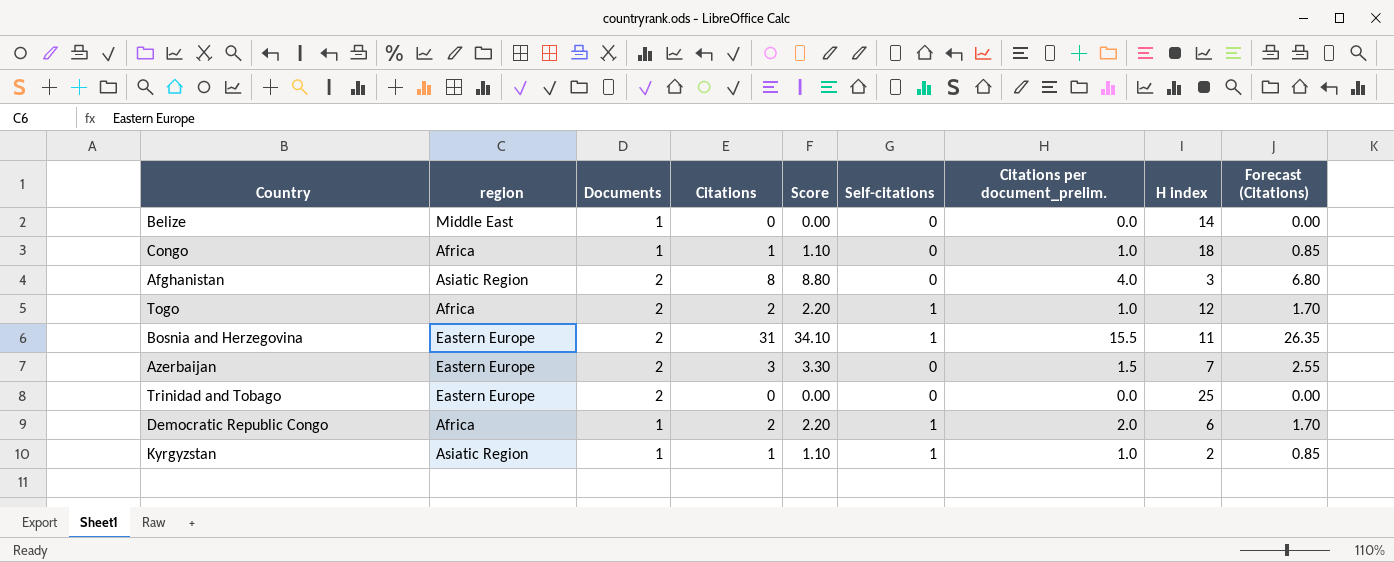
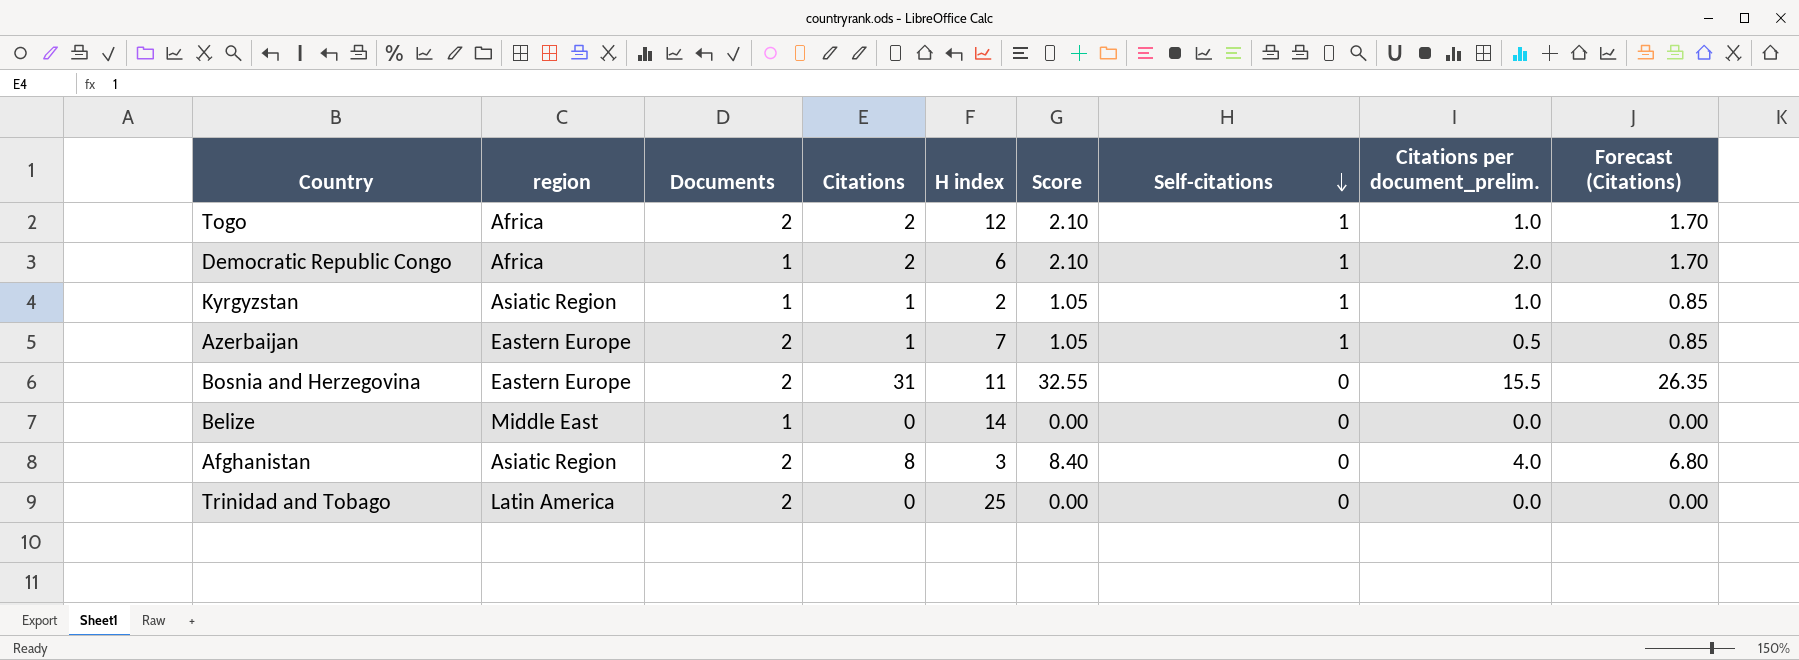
row order: none -> Self-citations descending
column H index | position: 8 -> 5
column Score | formula: [Citations] * 1.1 -> [Citations] * 1.05
row Congo: Africa | 1 | 1 | 1.10 | 0 | 1.0 | 18 | 0.85 -> none
Azerbaijan | Citations: 3 -> 1
Azerbaijan | Self-citations: 0 -> 1
Azerbaijan | Citations per document_prelim.: 1.5 -> 0.5
Azerbaijan | Forecast (Citations): 2.55 -> 0.85
Bosnia and Herzegovina | Self-citations: 1 -> 0
Trinidad and Tobago | region: Eastern Europe -> Latin America

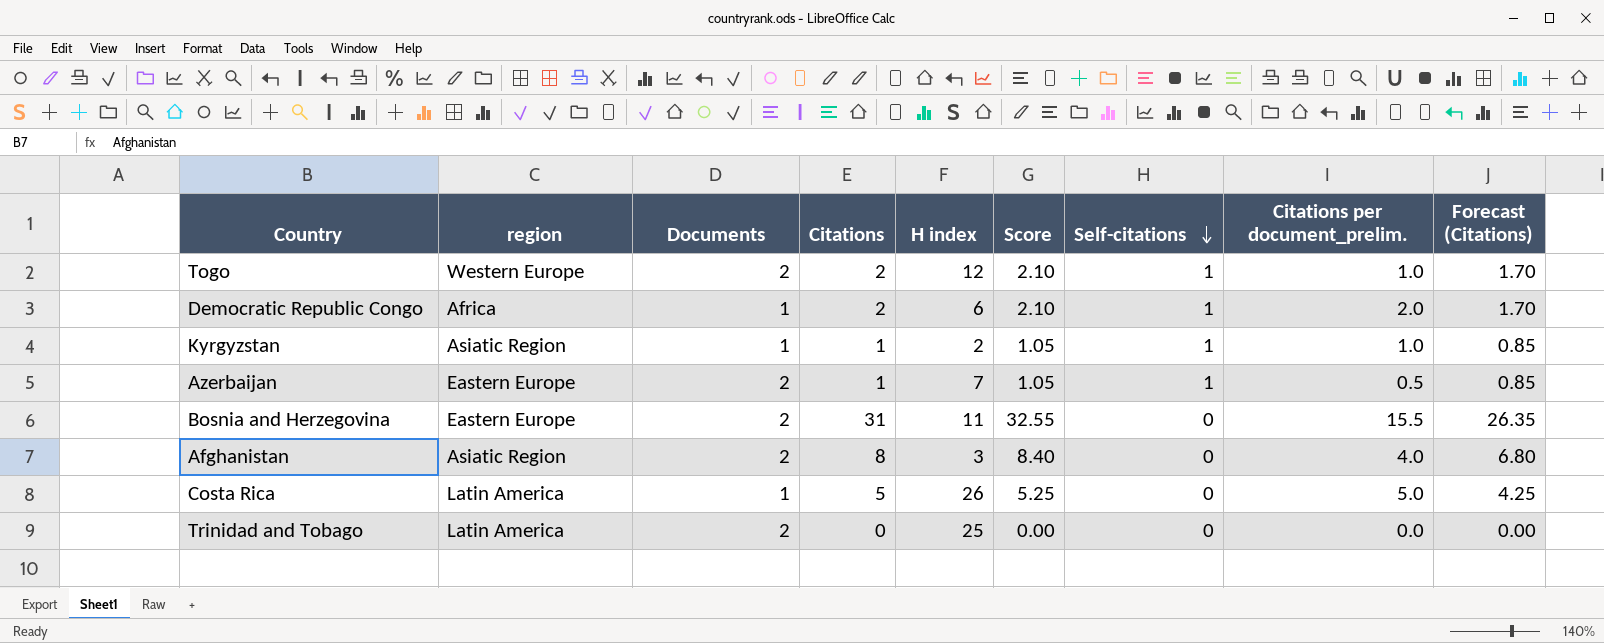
row Belize: Middle East | 1 | 0 | 14 | 0.00 | 0 | 0.0 | 0.00 -> none
Togo | region: Africa -> Western Europe
row Costa Rica: none -> Latin America | 1 | 5 | 26 | 5.25 | 0 | 5.0 | 4.25

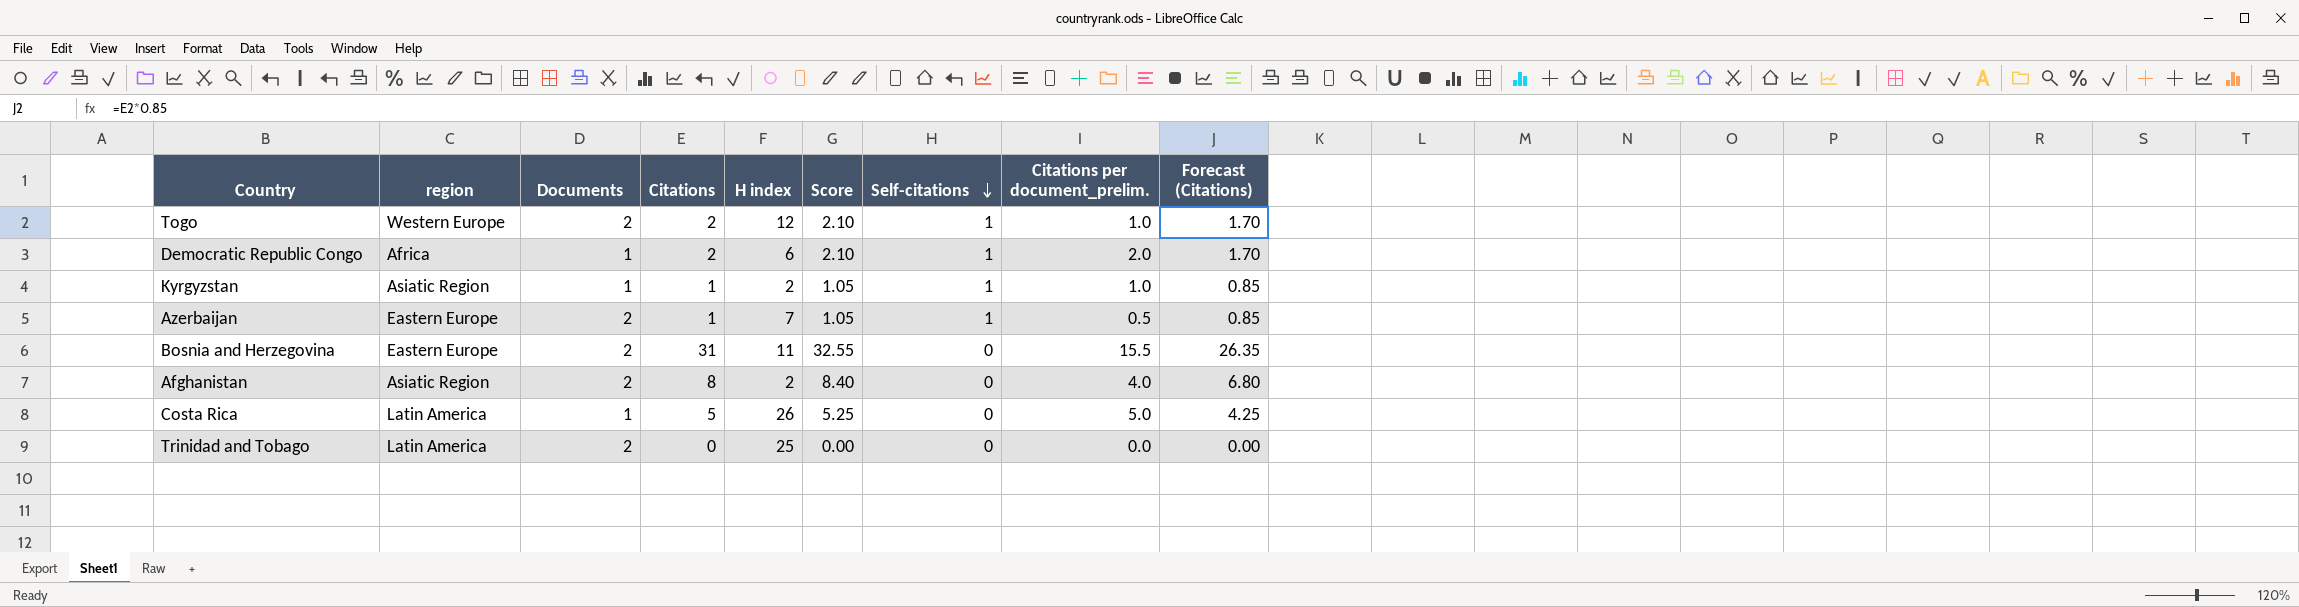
Afghanistan | H index: 3 -> 2

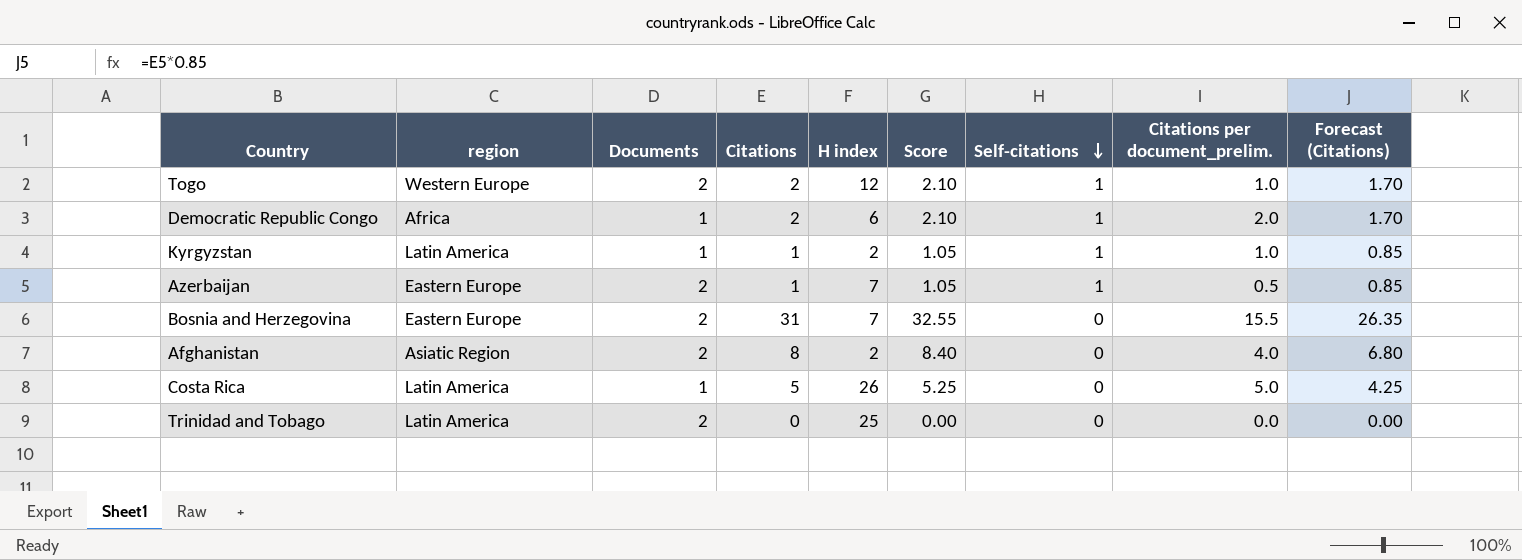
Kyrgyzstan | region: Asiatic Region -> Latin America
Bosnia and Herzegovina | H index: 11 -> 7

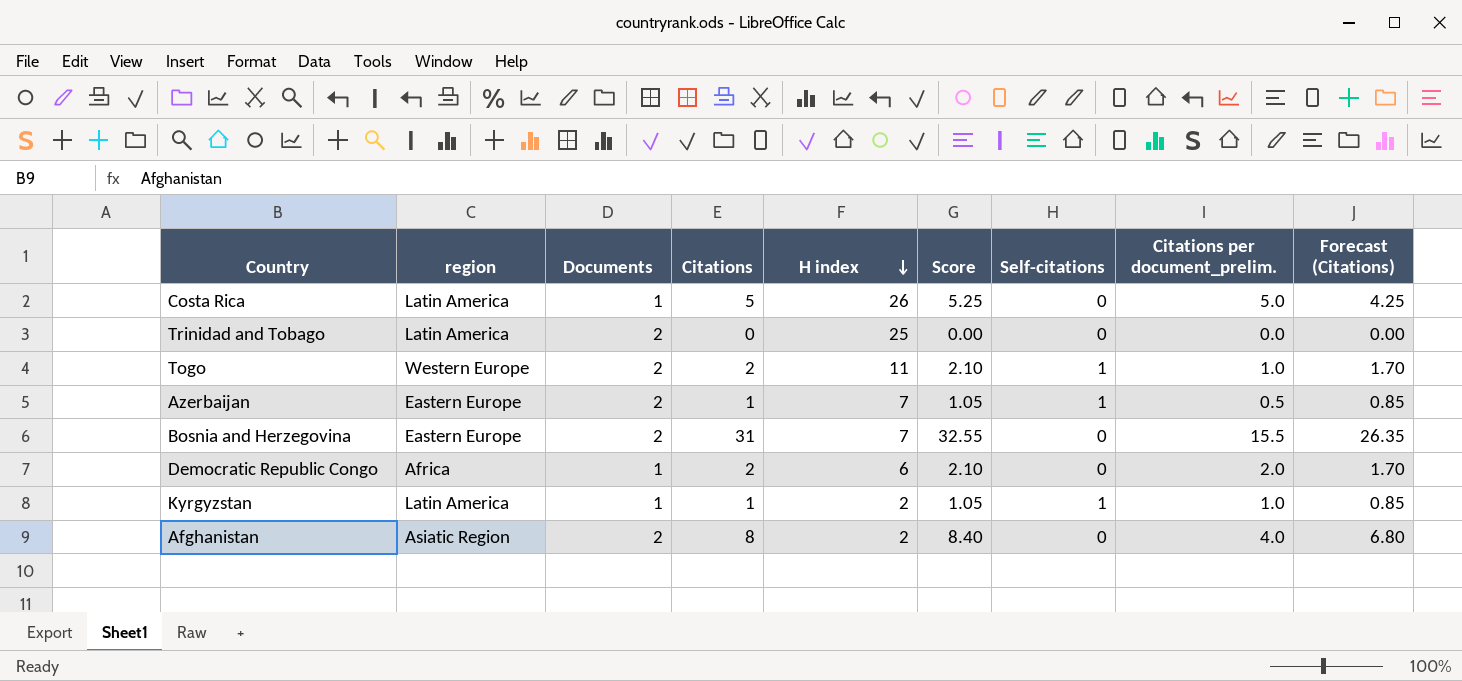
row order: Self-citations descending -> H index descending
Togo | H index: 12 -> 11
Democratic Republic Congo | Self-citations: 1 -> 0

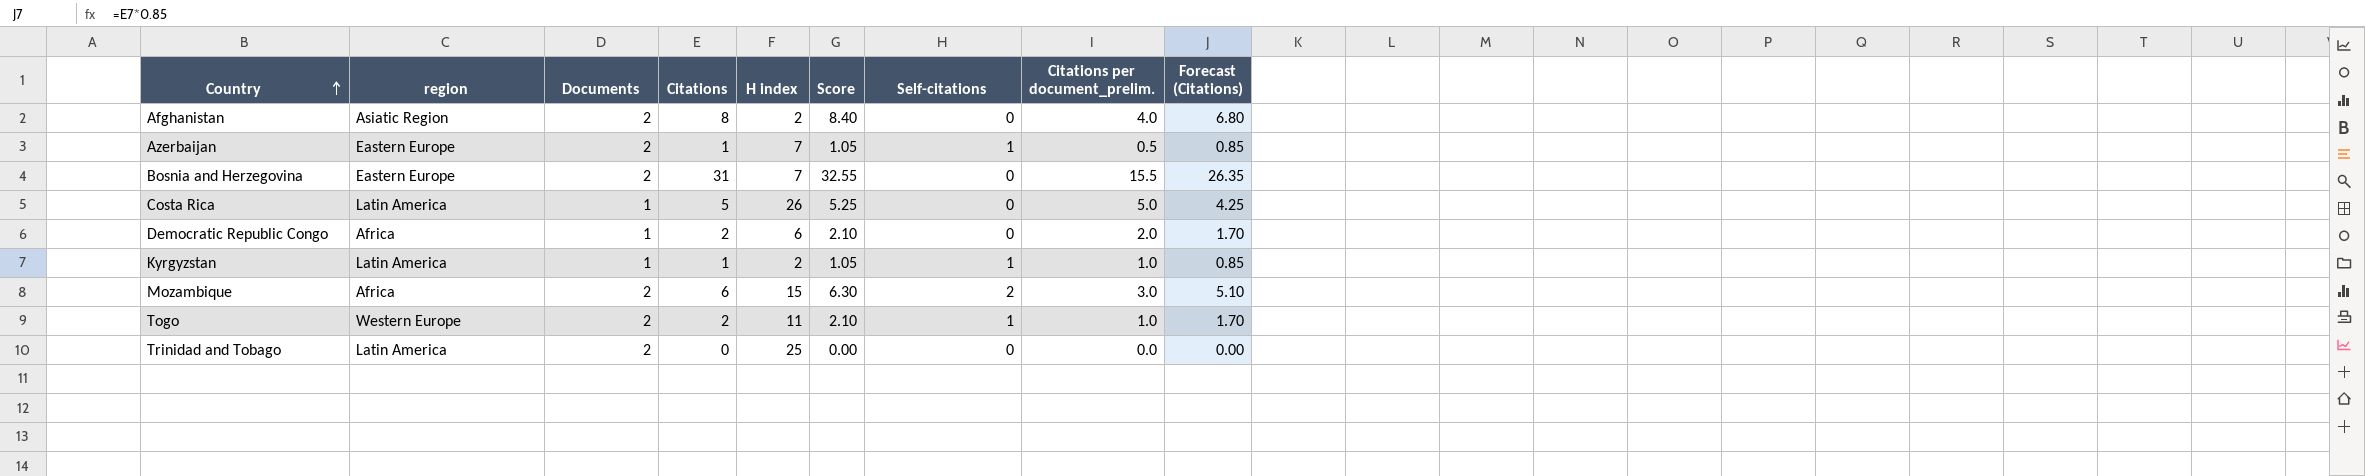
row order: H index descending -> Country ascending
row Mozambique: none -> Africa | 2 | 6 | 15 | 6.30 | 2 | 3.0 | 5.10

